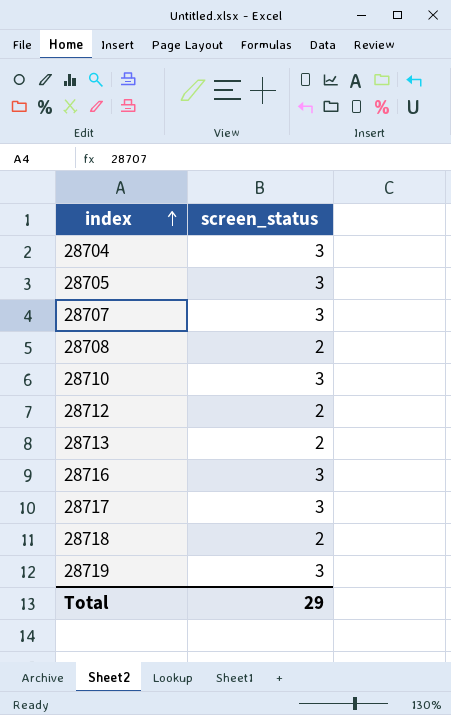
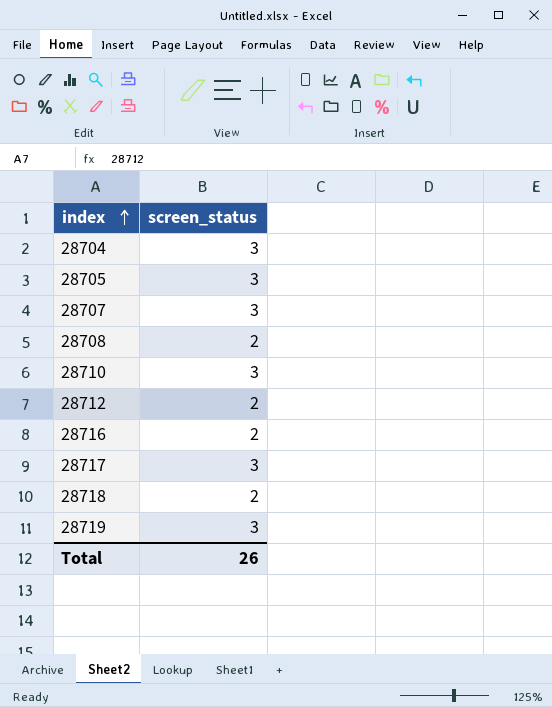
row 28713: 2 -> none
28716 | screen_status: 3 -> 2
Total | screen_status: 29 -> 26

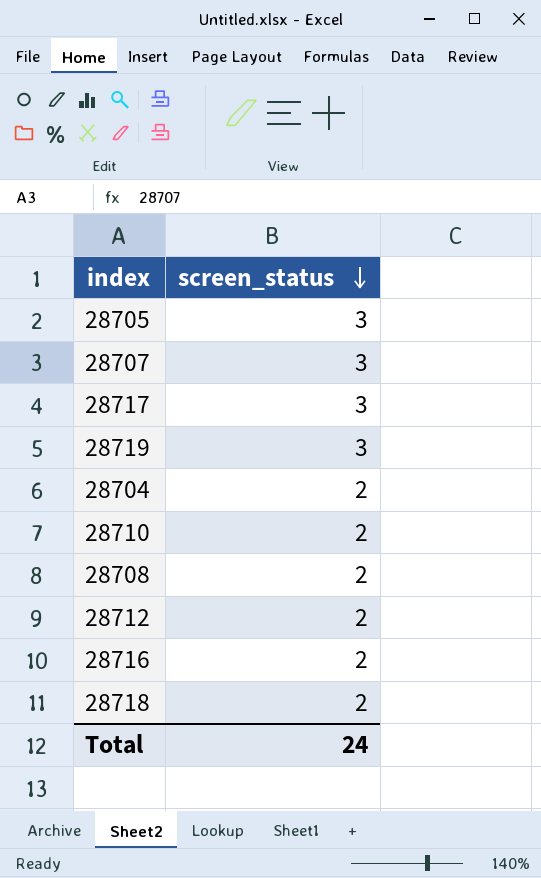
row order: index ascending -> screen_status descending
28704 | screen_status: 3 -> 2
28710 | screen_status: 3 -> 2
Total | screen_status: 26 -> 24

